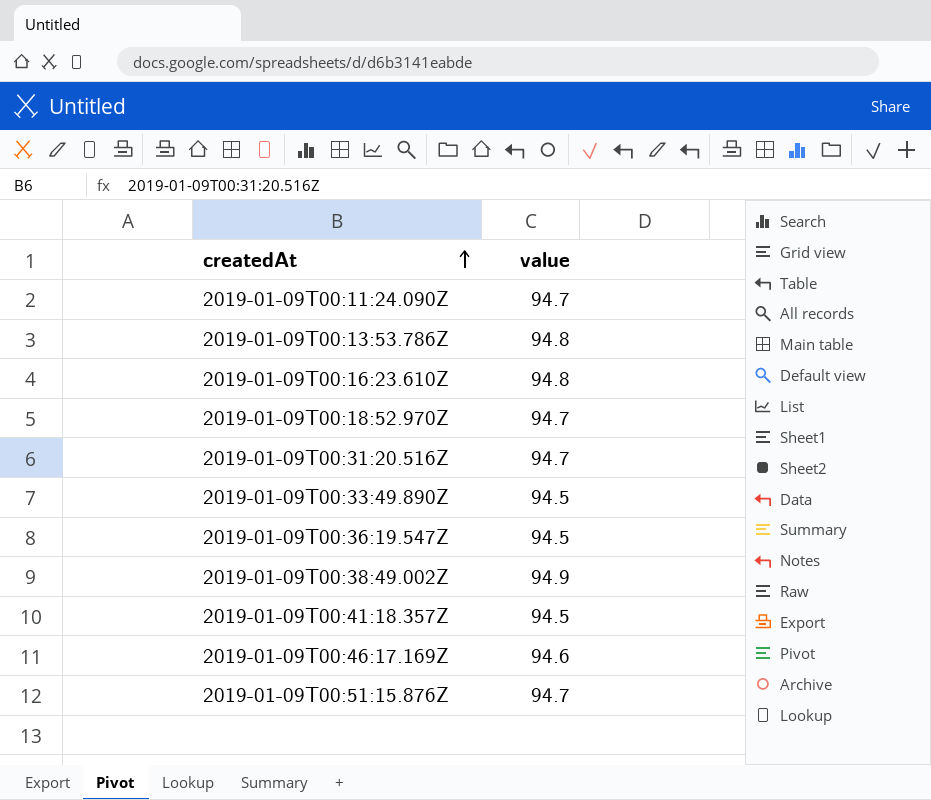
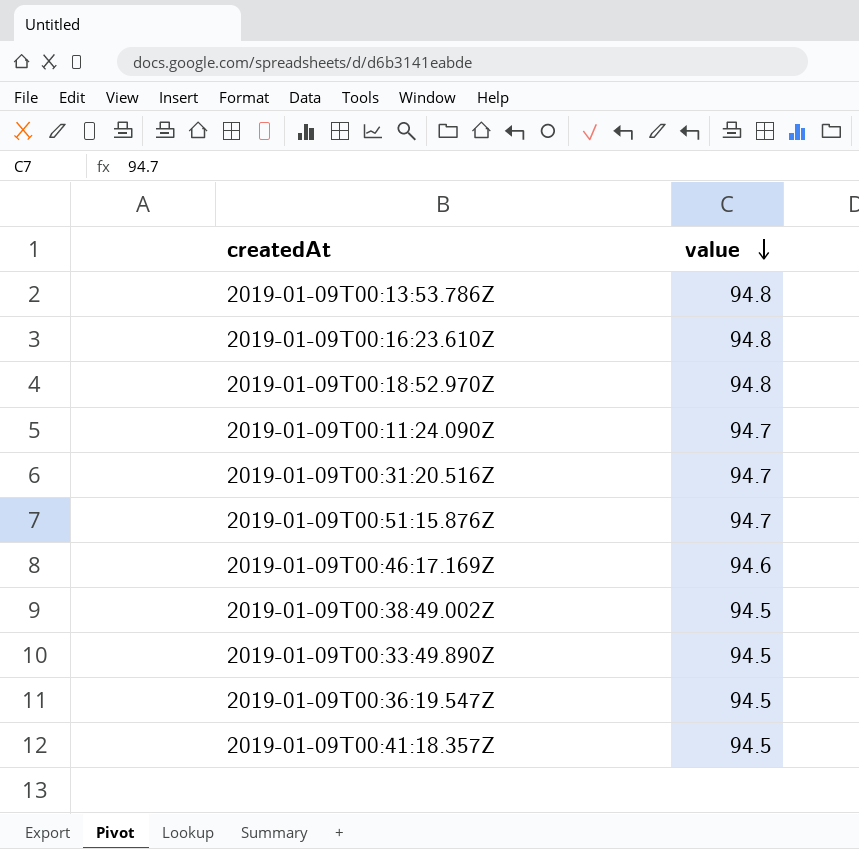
row order: createdAt ascending -> value descending
2019-01-09T00:18:52.970Z | value: 94.7 -> 94.8
2019-01-09T00:38:49.002Z | value: 94.9 -> 94.5

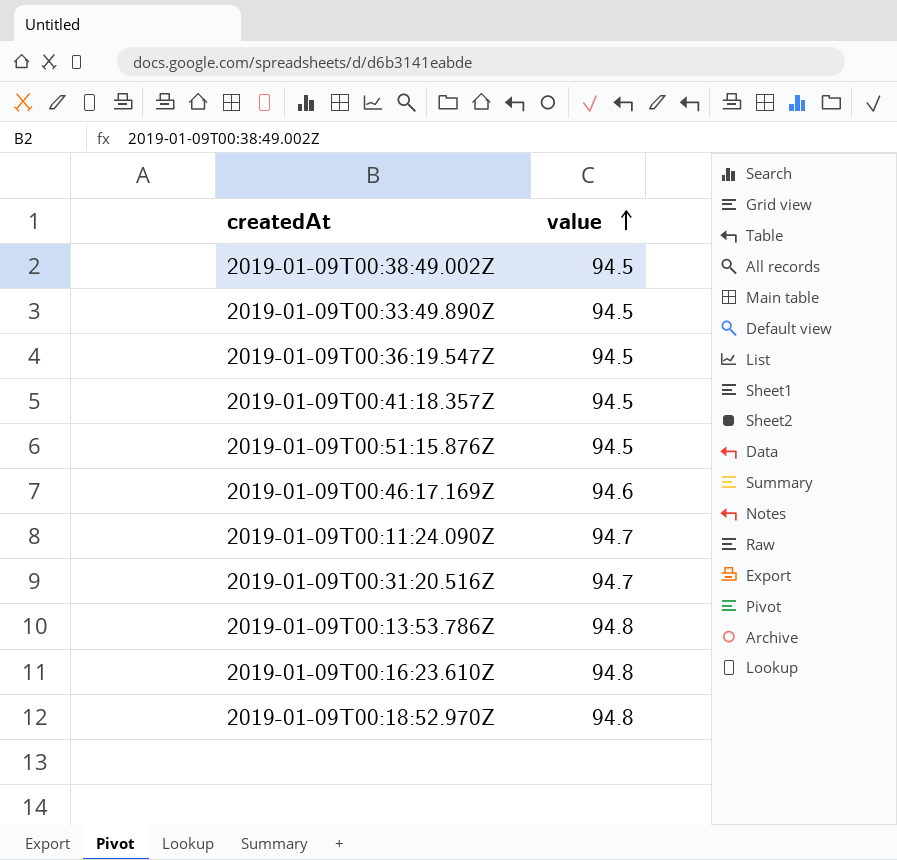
row order: value descending -> value ascending
2019-01-09T00:51:15.876Z | value: 94.7 -> 94.5

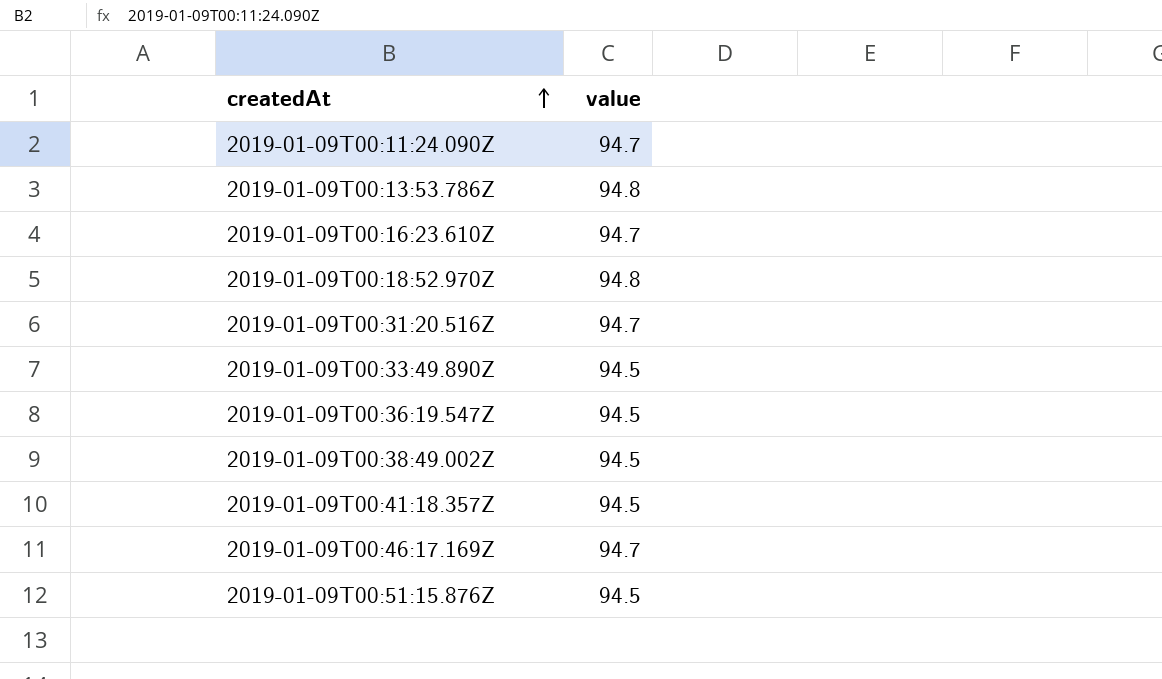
row order: value ascending -> createdAt ascending
2019-01-09T00:16:23.610Z | value: 94.8 -> 94.7
2019-01-09T00:46:17.169Z | value: 94.6 -> 94.7

